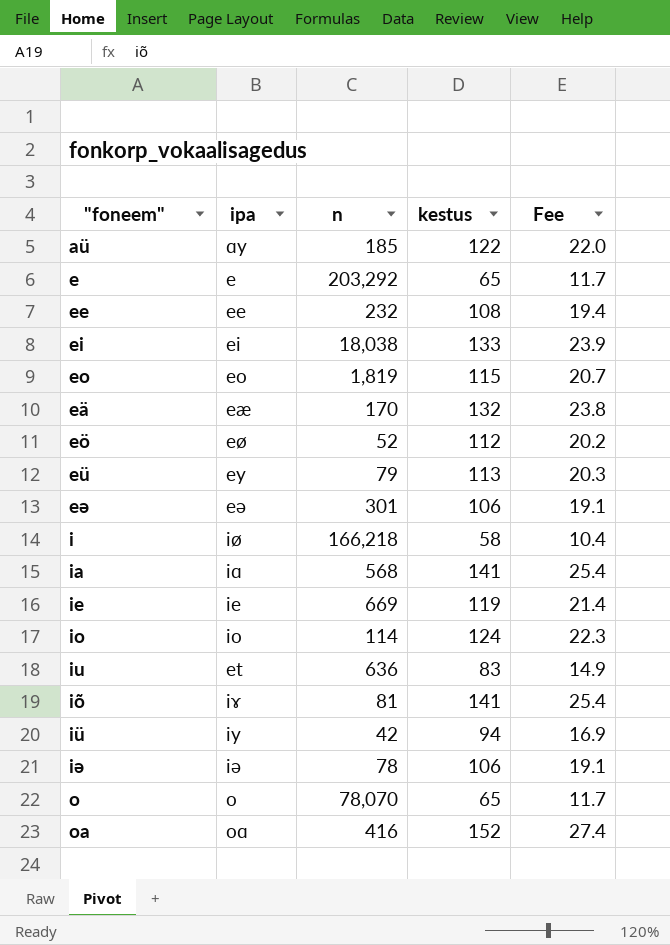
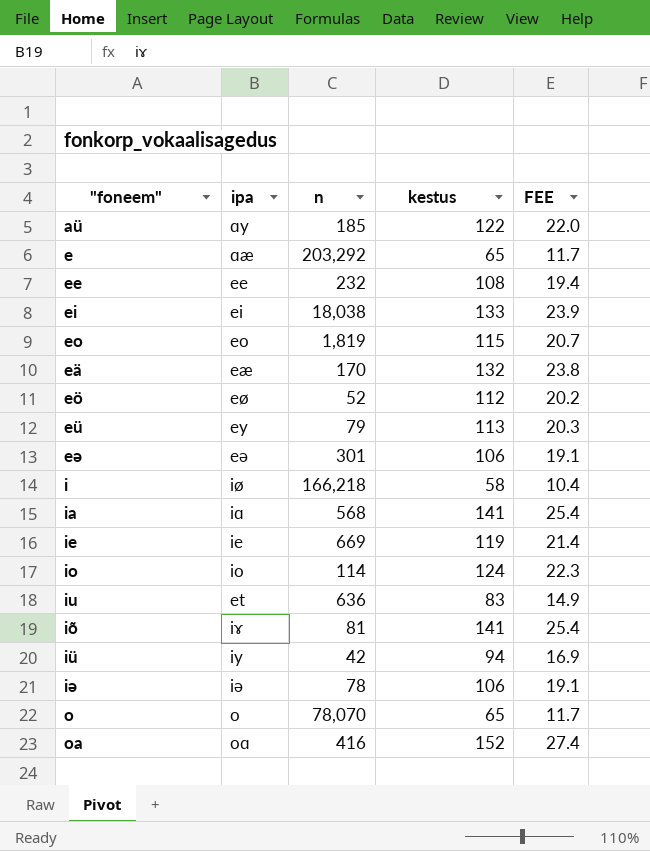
column name: Fee -> FEE
e | ipa: e -> ɑæ

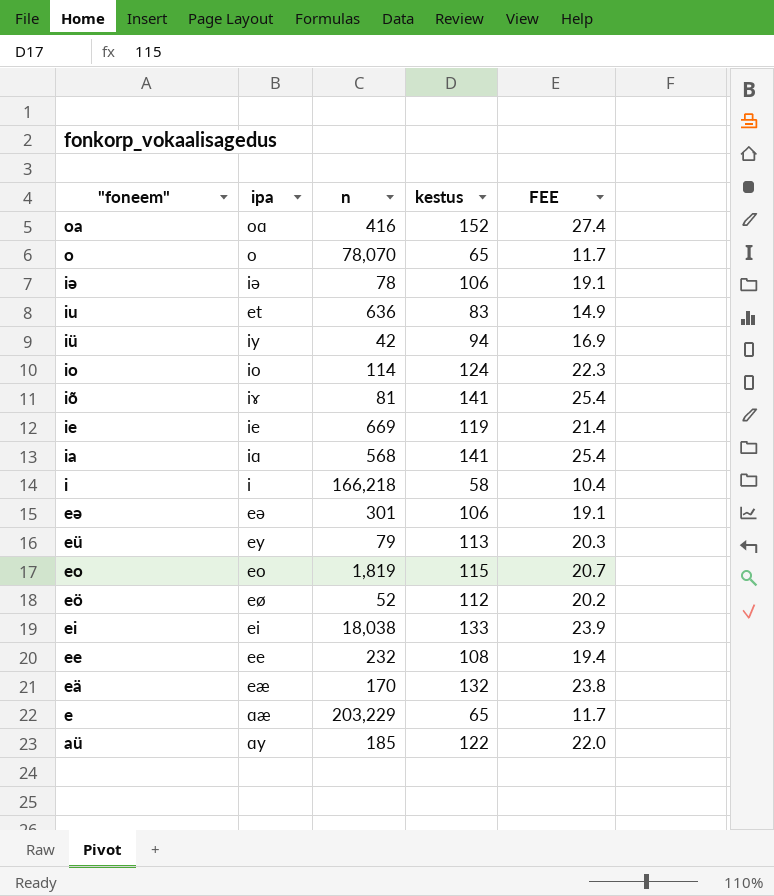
row order: none -> "foneem" descending
i | ipa: iø -> i
e | n: 203,292 -> 203,229

